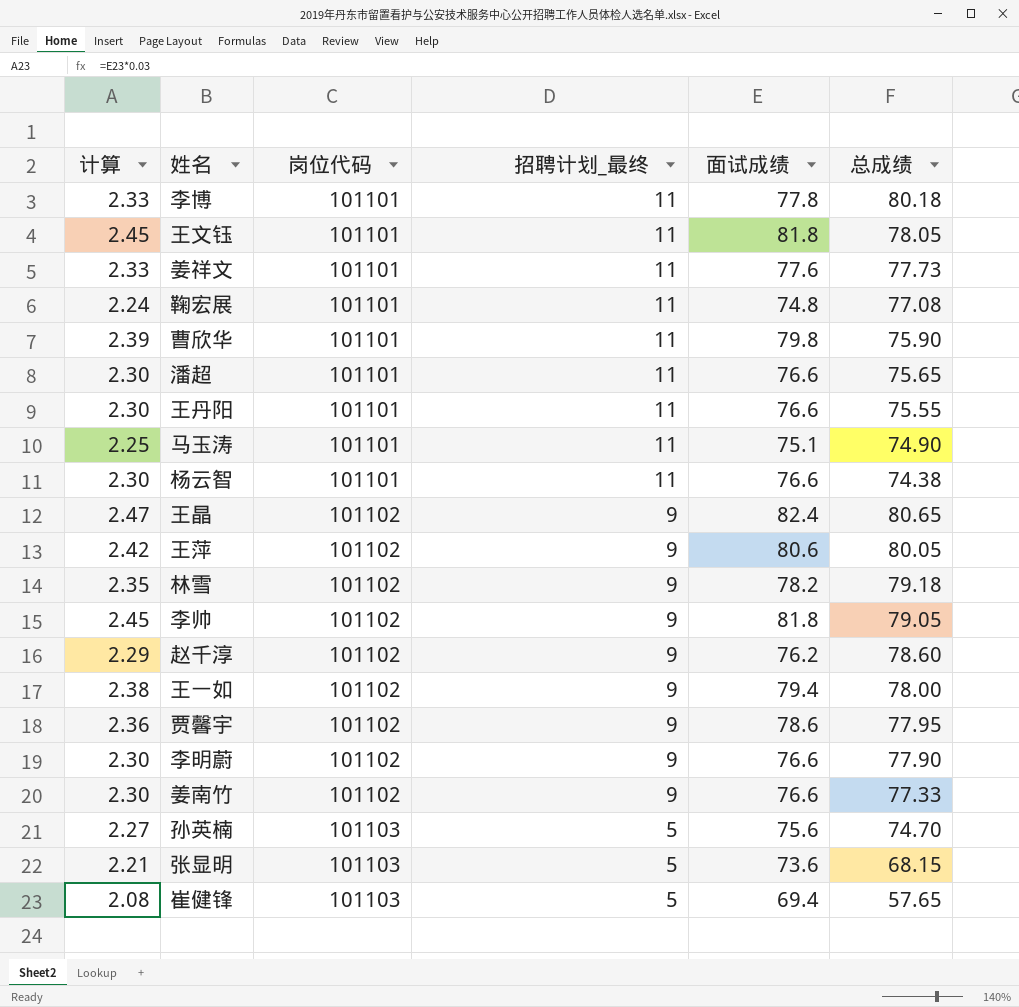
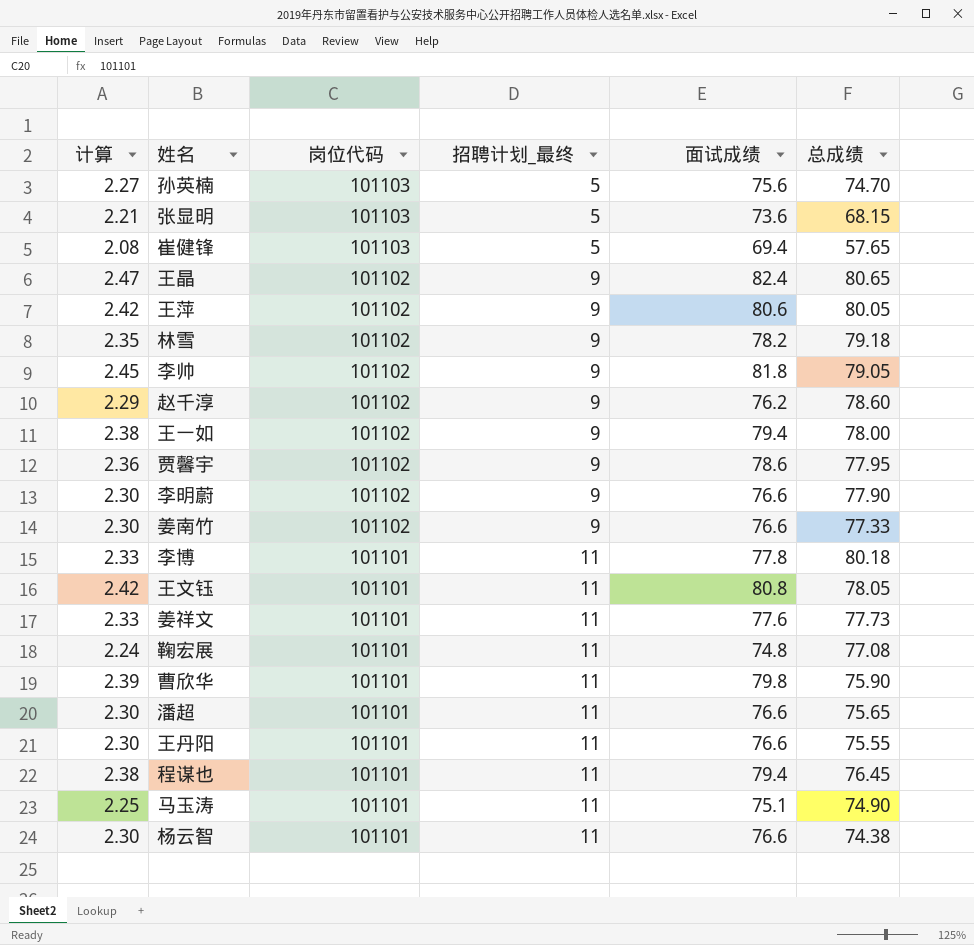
row order: 岗位代码 ascending -> 岗位代码 descending
王文钰 | 计算: 2.45 -> 2.42
王文钰 | 面试成绩: 81.8 -> 80.8
row 程谋也: none -> 2.38 | 101101 | 11 | 79.4 | 76.45

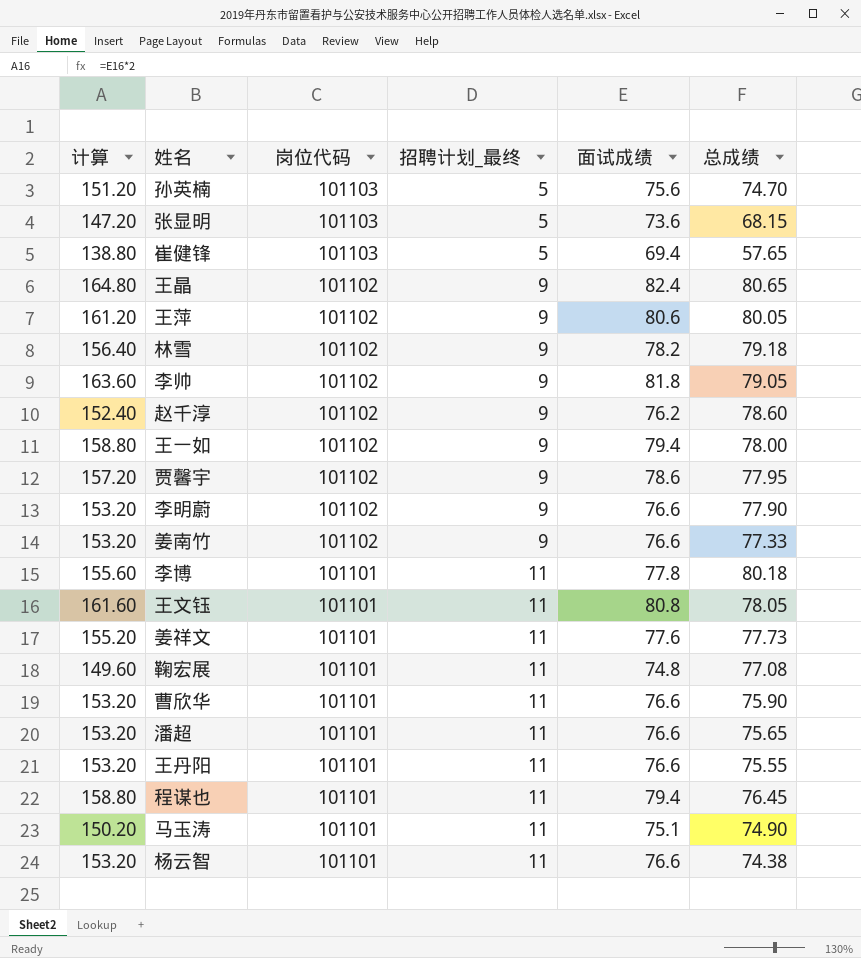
column 计算 | formula: [面试成绩] * 0.03 -> [面试成绩] * 2
曹欣华 | 面试成绩: 79.8 -> 76.6

